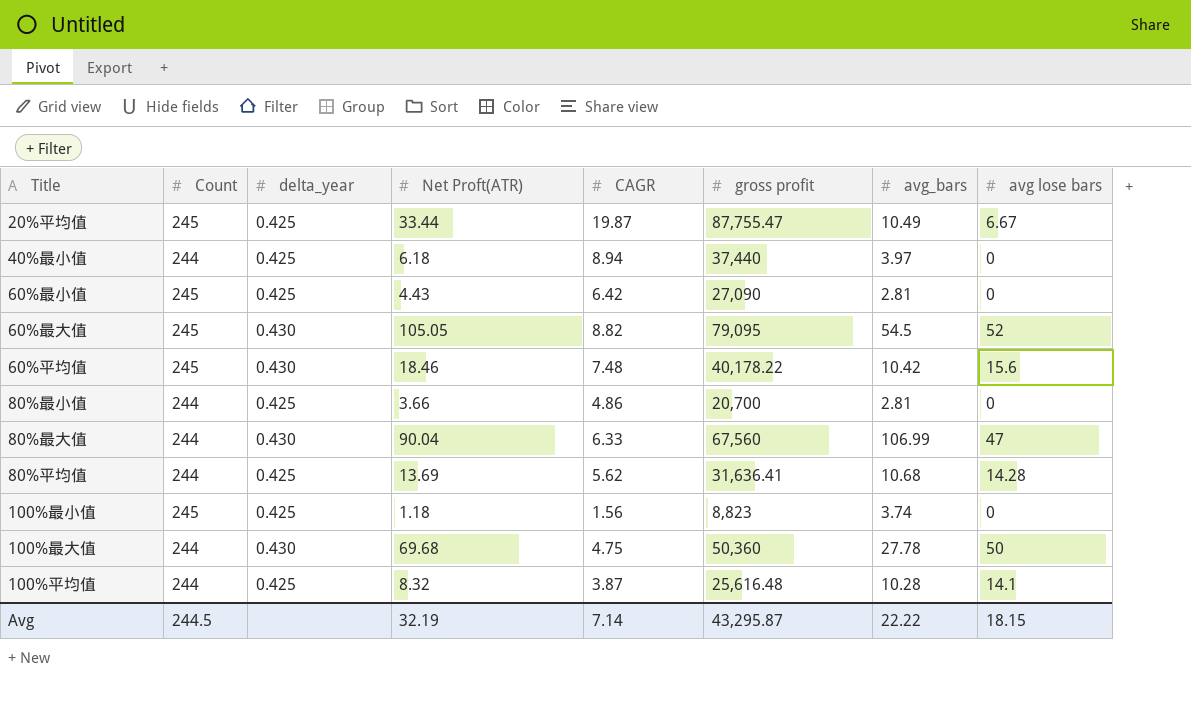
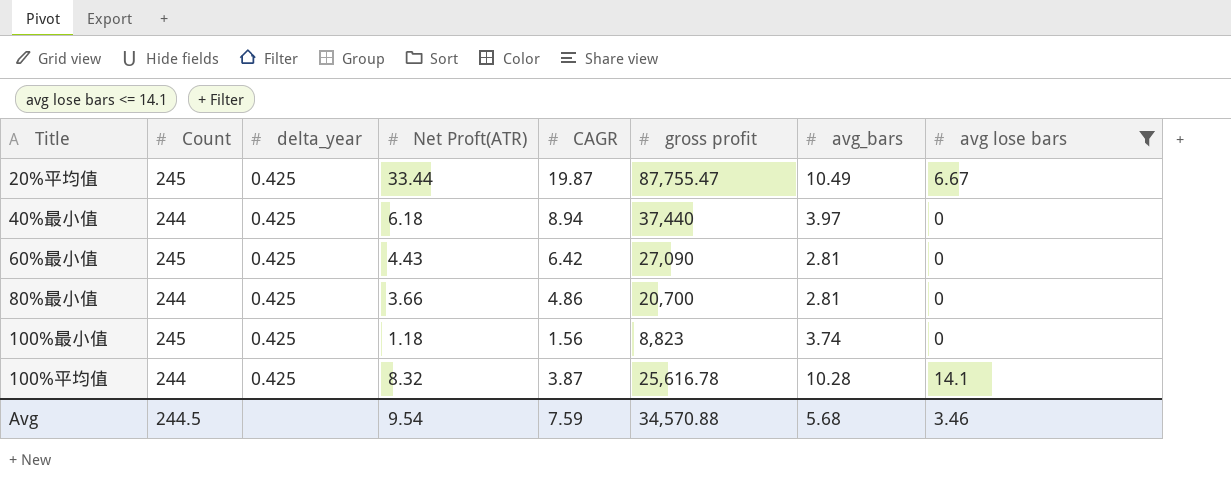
filter: none -> avg lose bars <= 14.1
100%平均值 | gross profit: 25,616.48 -> 25,616.78
Avg | Net Proft(ATR): 32.19 -> 9.54
Avg | CAGR: 7.14 -> 7.59
Avg | gross profit: 43,295.87 -> 34,570.88
Avg | avg_bars: 22.22 -> 5.68
Avg | avg lose bars: 18.15 -> 3.46

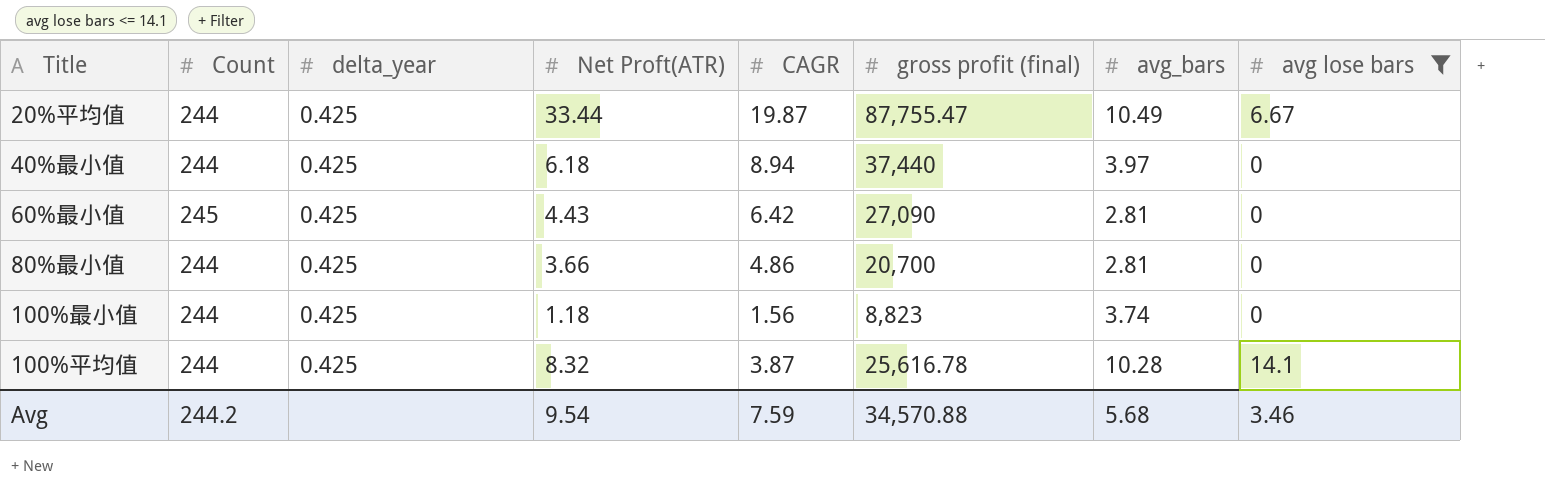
column name: gross profit -> gross profit (final)
20%平均值 | Count: 245 -> 244
100%最小值 | Count: 245 -> 244
Avg | Count: 244.5 -> 244.2

